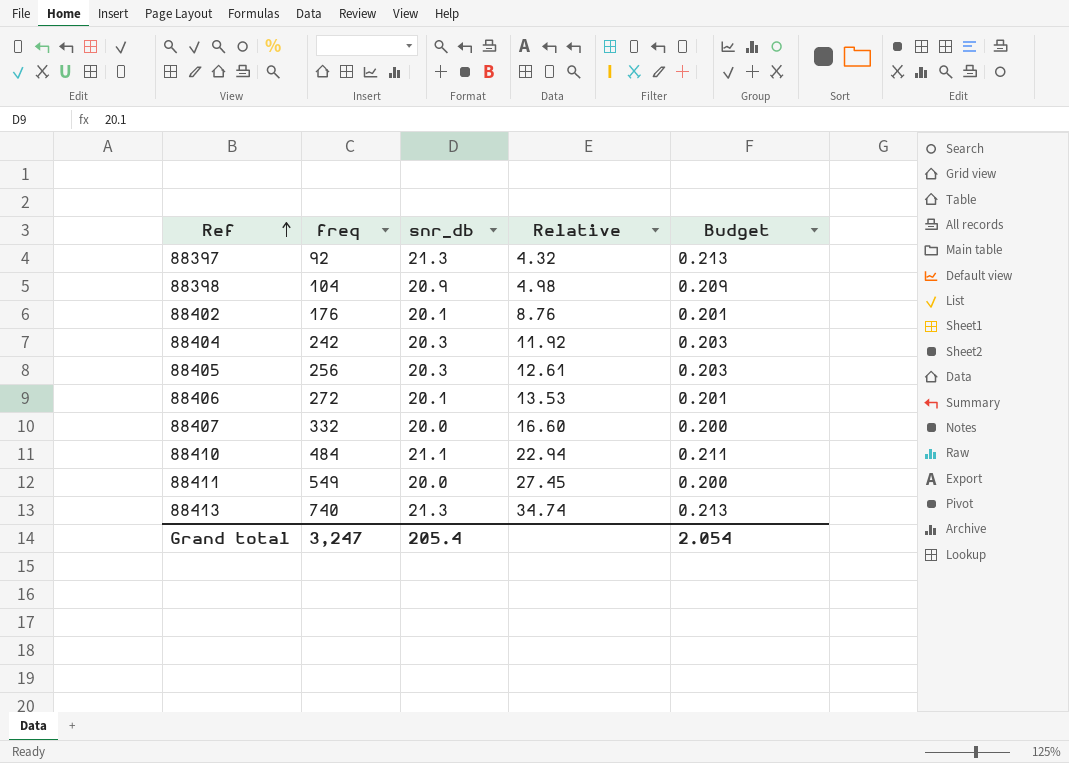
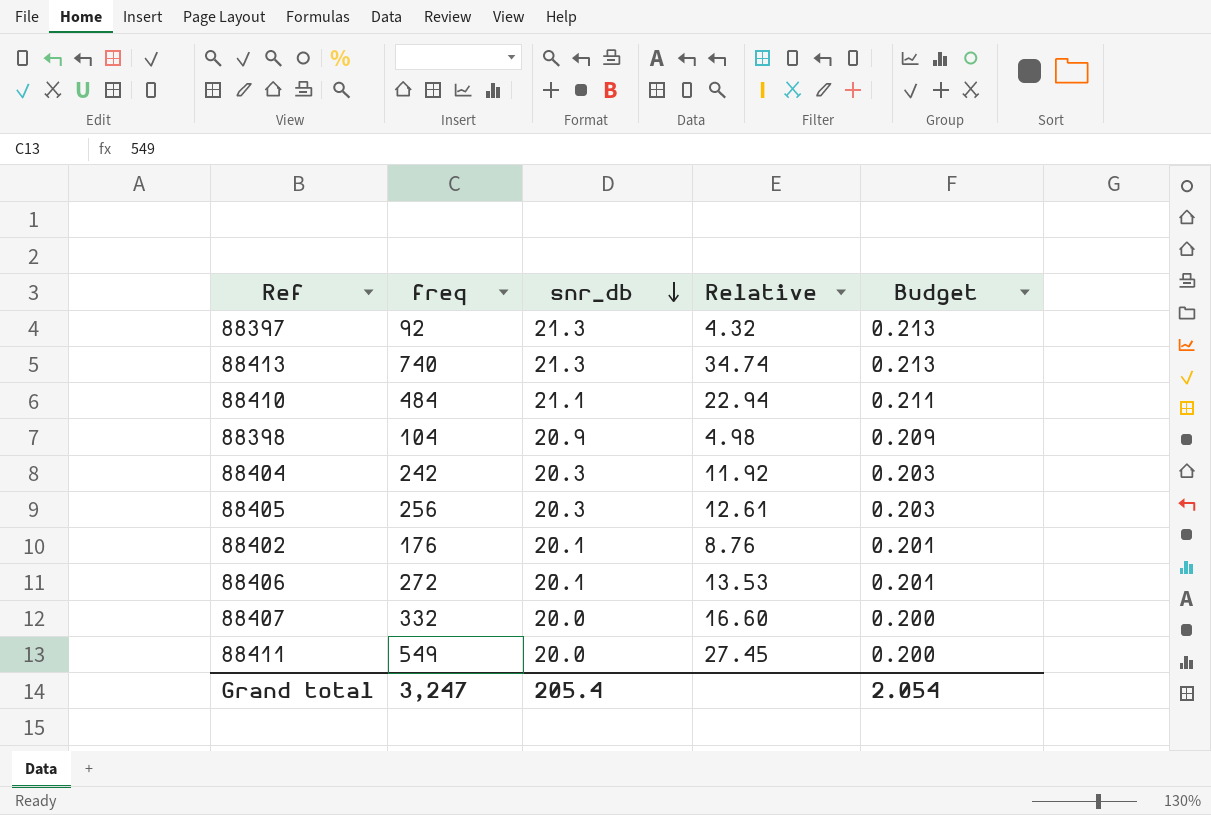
row order: Ref ascending -> snr_db descending

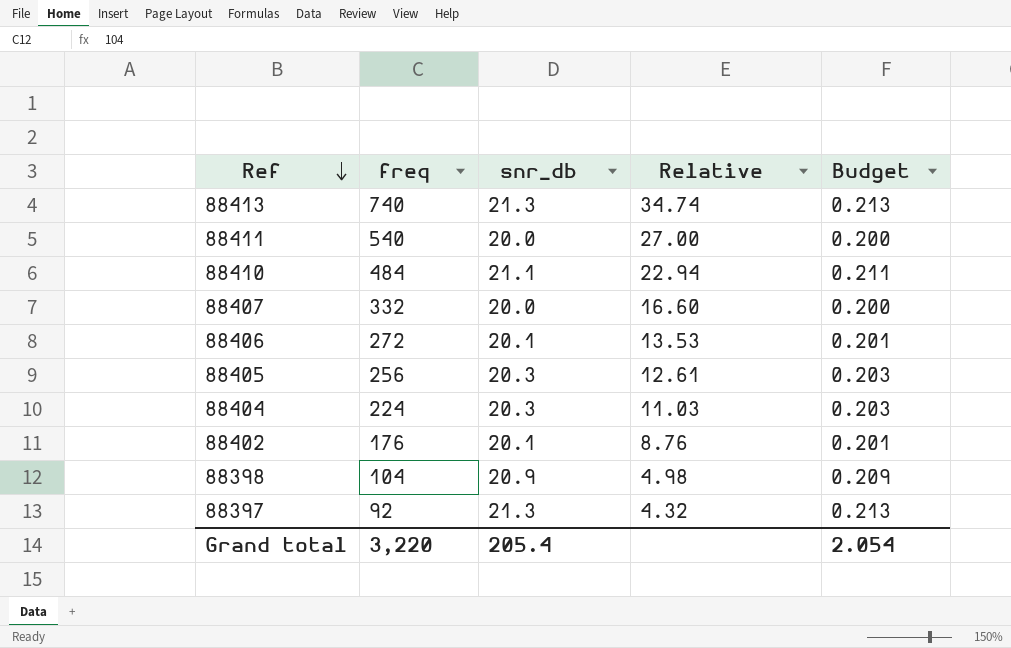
row order: snr_db descending -> Ref descending
88411 | freq: 549 -> 540
88411 | Relative: 27.45 -> 27.00
88404 | freq: 242 -> 224
88404 | Relative: 11.92 -> 11.03
Grand total | freq: 3,247 -> 3,220

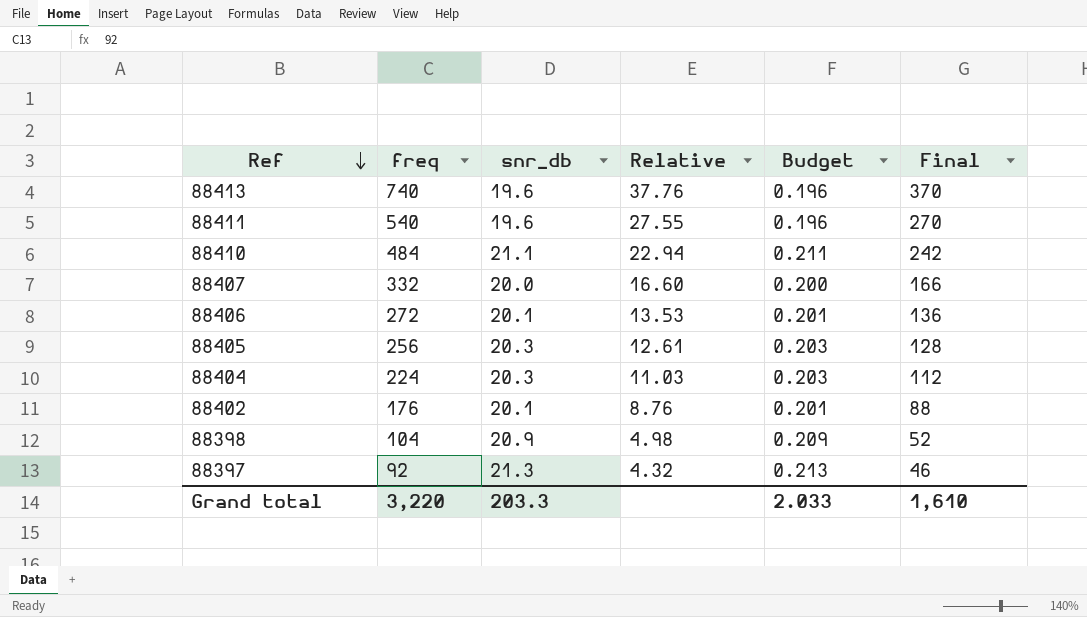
column Final | formula: none -> [freq] * 0.5
88413 | snr_db: 21.3 -> 19.6
88413 | Relative: 34.74 -> 37.76
88413 | Budget: 0.213 -> 0.196
88411 | snr_db: 20.0 -> 19.6
88411 | Relative: 27.00 -> 27.55
88411 | Budget: 0.200 -> 0.196
Grand total | snr_db: 205.4 -> 203.3
Grand total | Budget: 2.054 -> 2.033

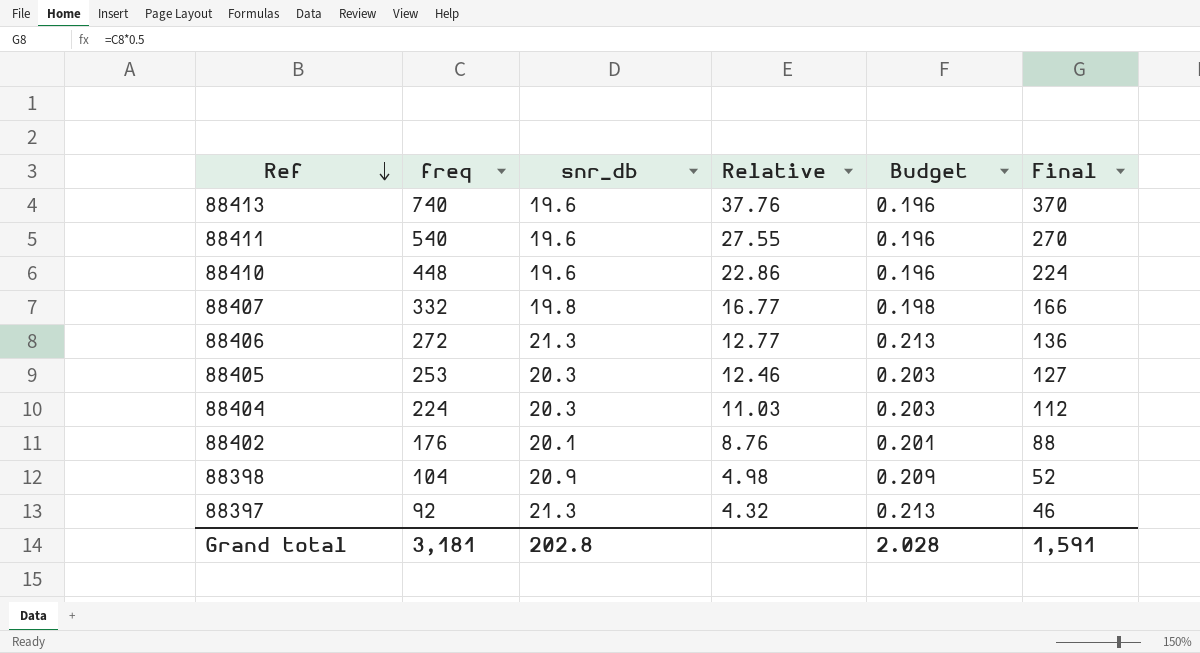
88410 | freq: 484 -> 448
88410 | snr_db: 21.1 -> 19.6
88410 | Relative: 22.94 -> 22.86
88410 | Budget: 0.211 -> 0.196
88410 | Final: 242 -> 224
88407 | snr_db: 20.0 -> 19.8
88407 | Relative: 16.60 -> 16.77
88407 | Budget: 0.200 -> 0.198
88406 | snr_db: 20.1 -> 21.3
88406 | Relative: 13.53 -> 12.77
88406 | Budget: 0.201 -> 0.213
88405 | freq: 256 -> 253
88405 | Relative: 12.61 -> 12.46
88405 | Final: 128 -> 127
Grand total | freq: 3,220 -> 3,181
Grand total | snr_db: 203.3 -> 202.8
Grand total | Budget: 2.033 -> 2.028
Grand total | Final: 1,610 -> 1,591

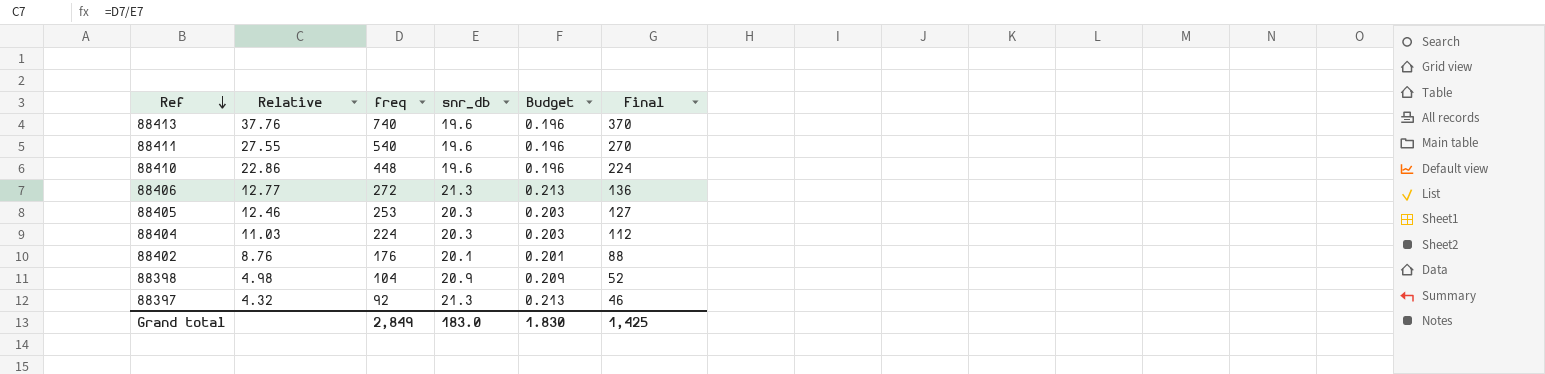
column Relative | position: 4 -> 2
row 88407: 332 | 19.8 | 16.77 | 0.198 | 166 -> none
Grand total | freq: 3,181 -> 2,849
Grand total | snr_db: 202.8 -> 183.0
Grand total | Budget: 2.028 -> 1.830
Grand total | Final: 1,591 -> 1,425

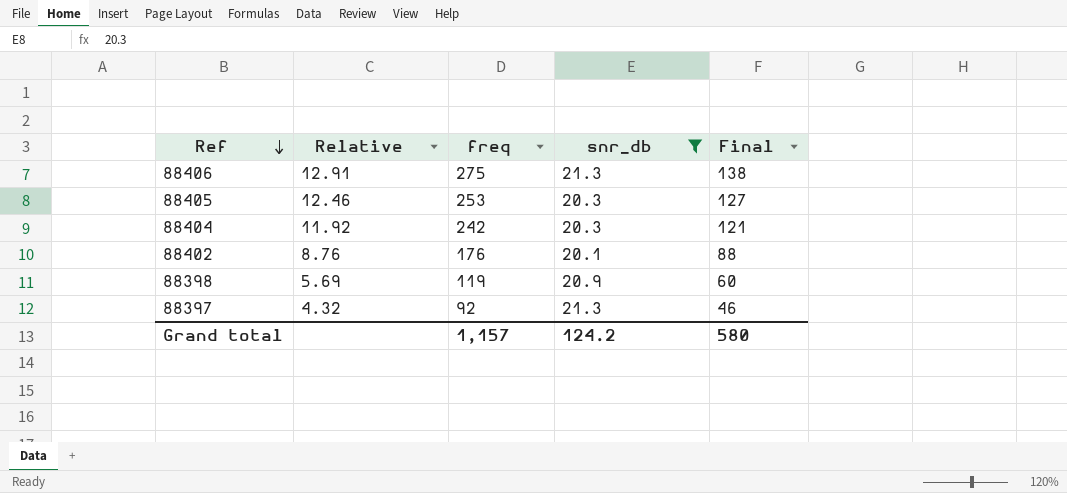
filter: none -> snr_db != 19.6
column Budget | formula: [snr_db] * 0.01 -> none
88406 | Relative: 12.77 -> 12.91
88406 | freq: 272 -> 275
88406 | Final: 136 -> 138
88404 | Relative: 11.03 -> 11.92
88404 | freq: 224 -> 242
88404 | Final: 112 -> 121
88398 | Relative: 4.98 -> 5.69
88398 | freq: 104 -> 119
88398 | Final: 52 -> 60
Grand total | freq: 2,849 -> 1,157
Grand total | snr_db: 183.0 -> 124.2
Grand total | Final: 1,425 -> 580

